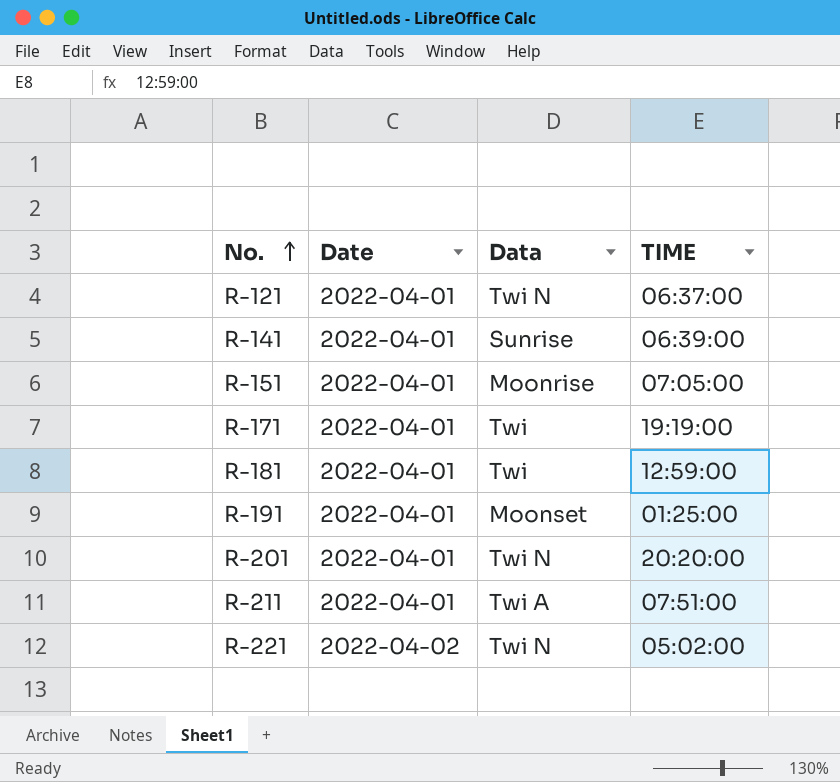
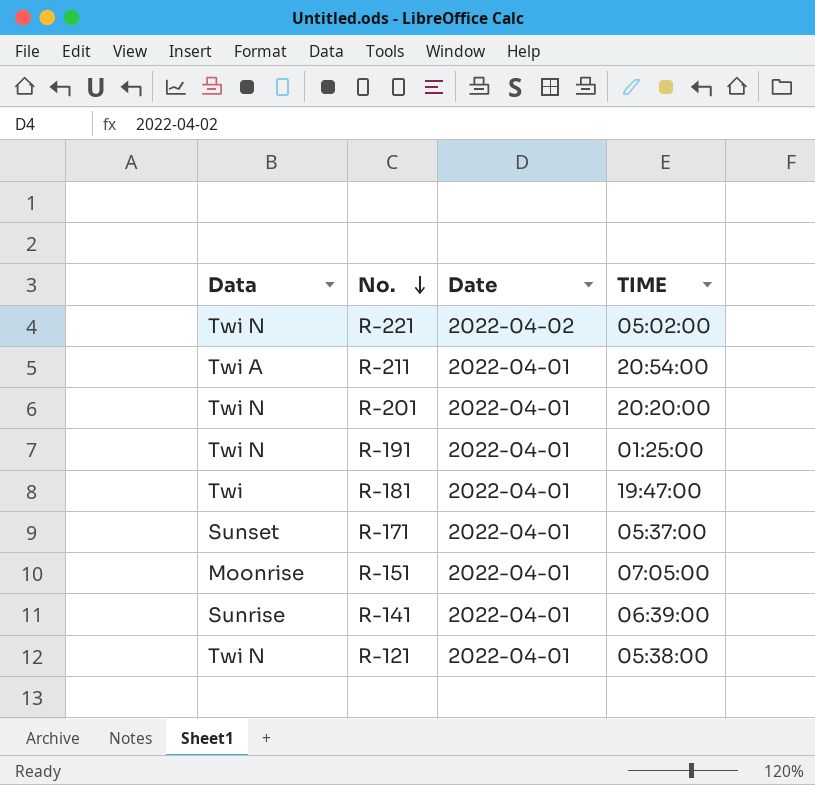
row order: No. ascending -> No. descending
column Data | position: 3 -> 1
R-211 | TIME: 07:51:00 -> 20:54:00
R-191 | Data: Moonset -> Twi N
R-181 | TIME: 12:59:00 -> 19:47:00
R-171 | Data: Twi -> Sunset
R-171 | TIME: 19:19:00 -> 05:37:00
R-121 | TIME: 06:37:00 -> 05:38:00

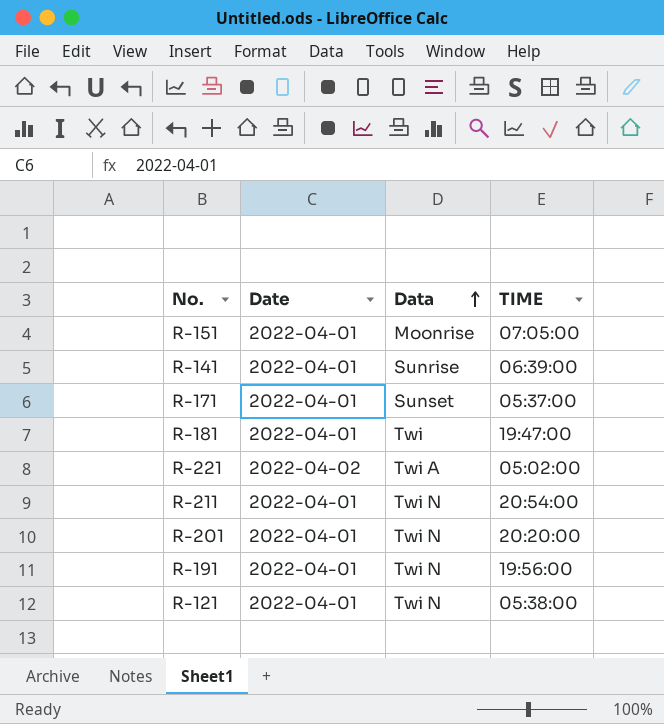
row order: No. descending -> Data ascending
column Data | position: 1 -> 3
R-221 | Data: Twi N -> Twi A
R-211 | Data: Twi A -> Twi N
R-191 | TIME: 01:25:00 -> 19:56:00

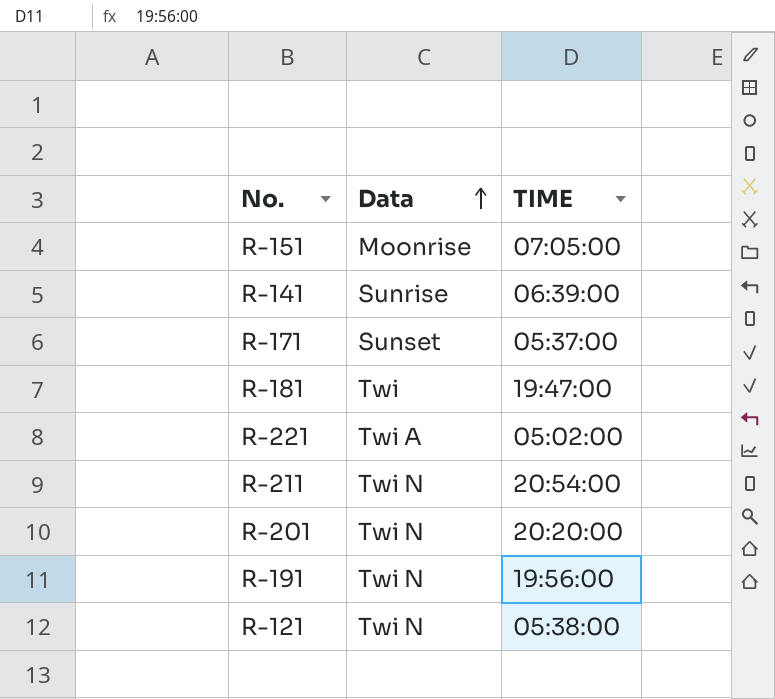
column Date | position: 2 -> none

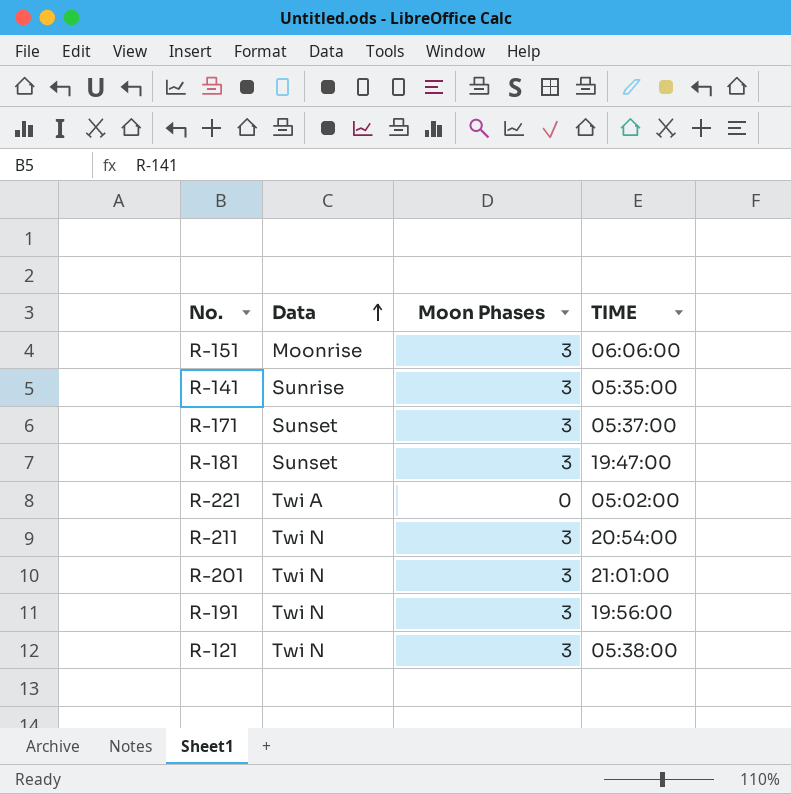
column Moon Phases | position: none -> 3
R-151 | TIME: 07:05:00 -> 06:06:00
R-141 | TIME: 06:39:00 -> 05:35:00
R-181 | Data: Twi -> Sunset
R-201 | TIME: 20:20:00 -> 21:01:00

